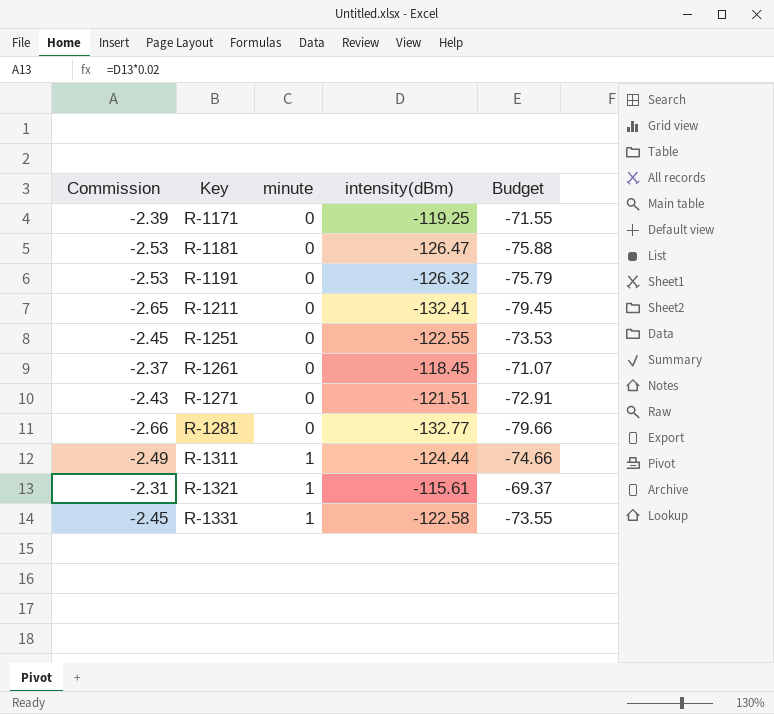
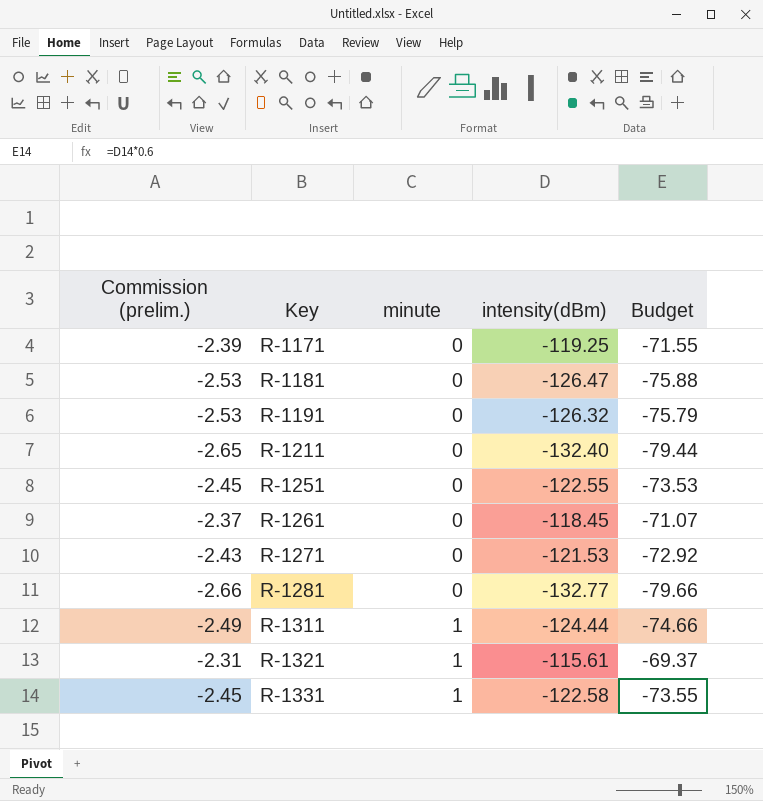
column name: Commission -> Commission (prelim.)
R-1211 | intensity(dBm): -132.41 -> -132.40
R-1211 | Budget: -79.45 -> -79.44
R-1271 | intensity(dBm): -121.51 -> -121.53
R-1271 | Budget: -72.91 -> -72.92

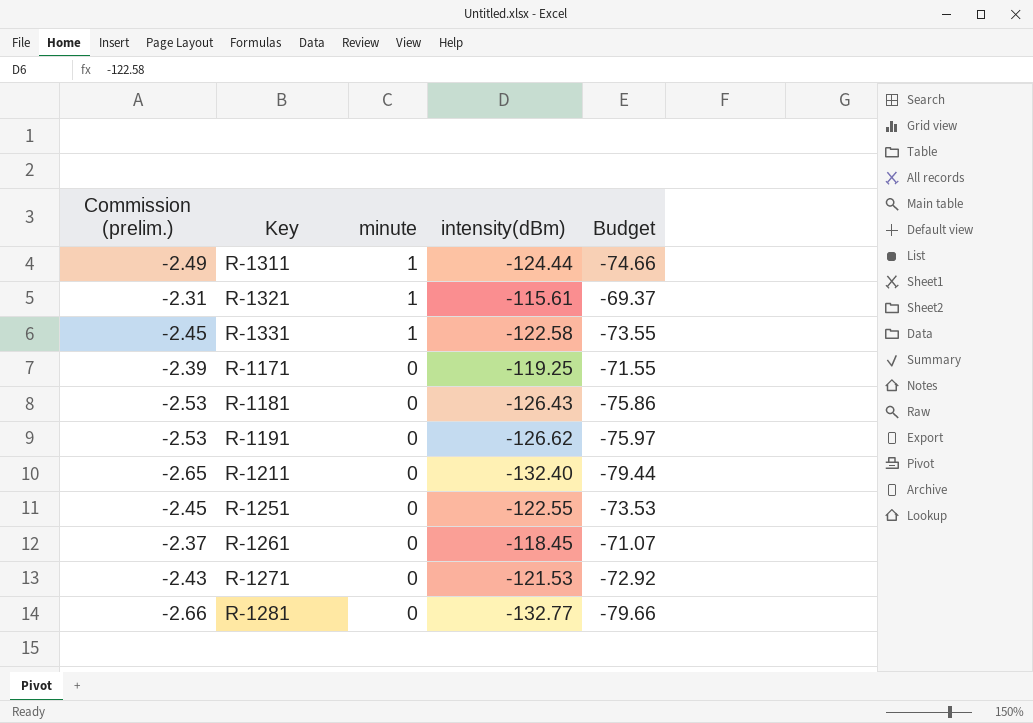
row order: Key ascending -> minute descending
R-1181 | intensity(dBm): -126.47 -> -126.43
R-1181 | Budget: -75.88 -> -75.86
R-1191 | intensity(dBm): -126.32 -> -126.62
R-1191 | Budget: -75.79 -> -75.97

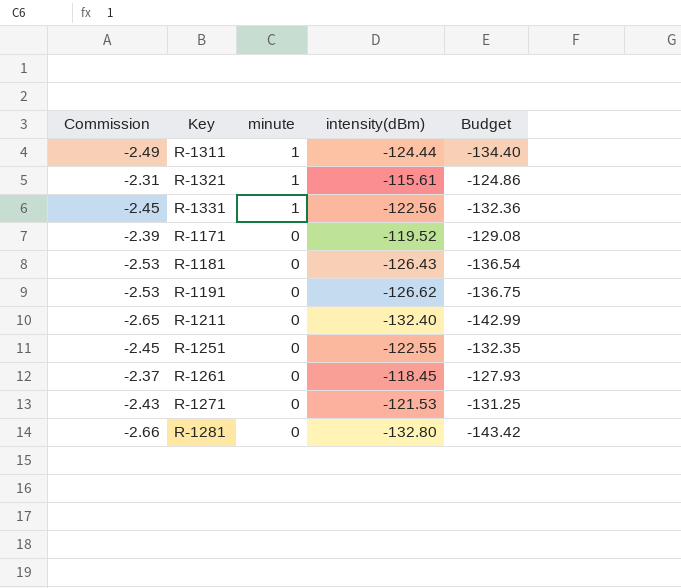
column name: Commission (prelim.) -> Commission
column Budget | formula: [intensity(dBm)] * 0.6 -> [intensity(dBm)] * 1.08
R-1331 | intensity(dBm): -122.58 -> -122.56
R-1171 | intensity(dBm): -119.25 -> -119.52
R-1281 | intensity(dBm): -132.77 -> -132.80

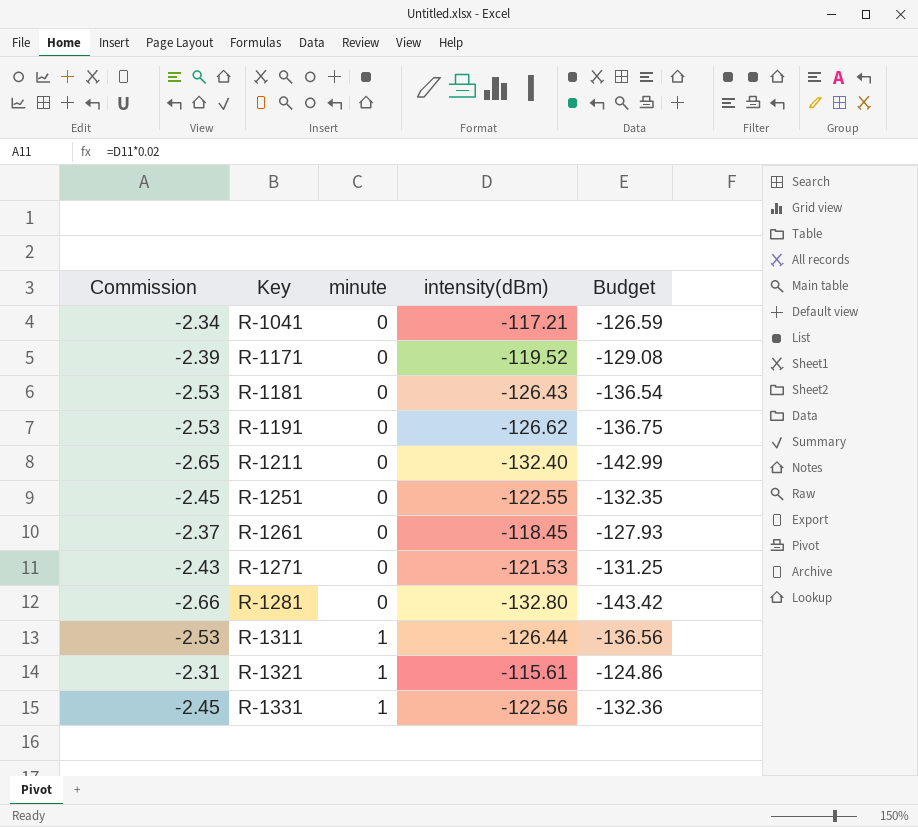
row order: minute descending -> Key ascending
row R-1041: none -> -2.34 | 0 | -117.21 | -126.59
R-1311 | Commission: -2.49 -> -2.53
R-1311 | intensity(dBm): -124.44 -> -126.44
R-1311 | Budget: -134.40 -> -136.56

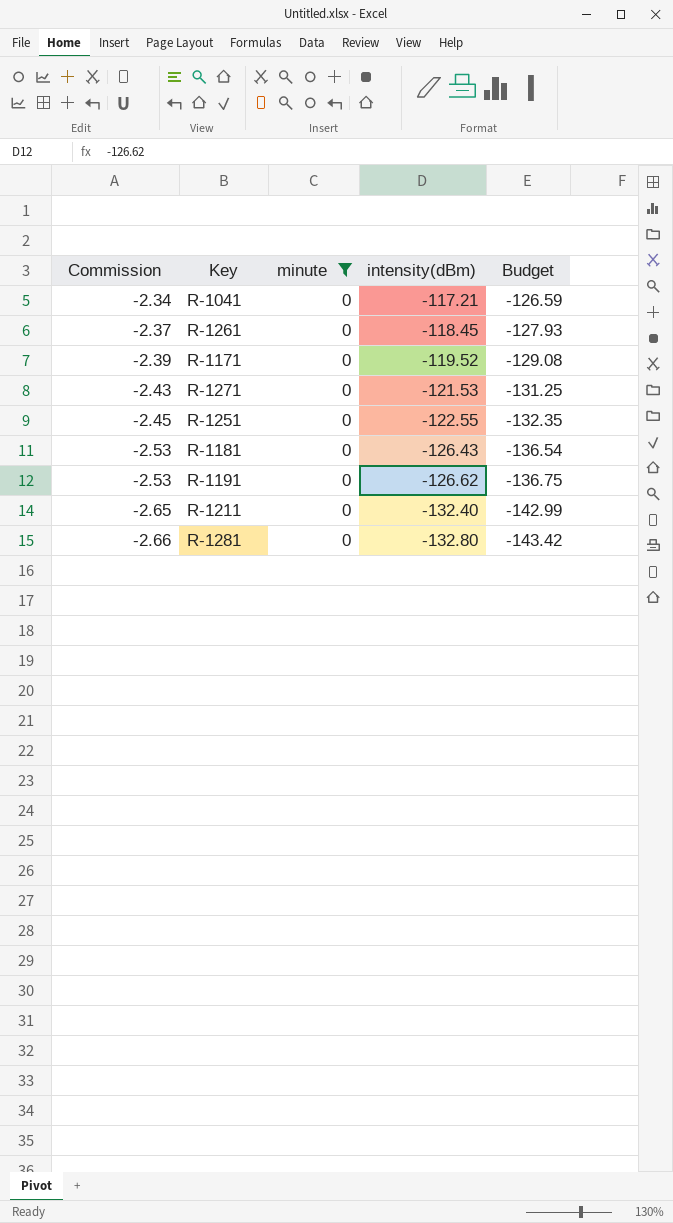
filter: none -> minute = 0
row order: Key ascending -> Commission descending

